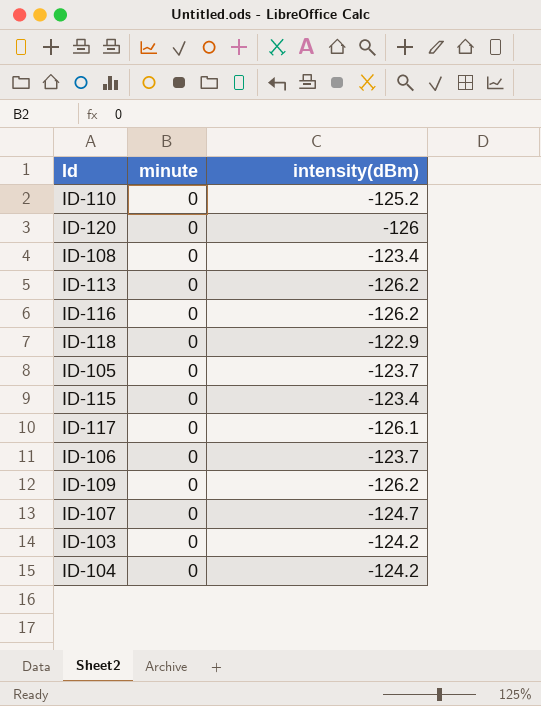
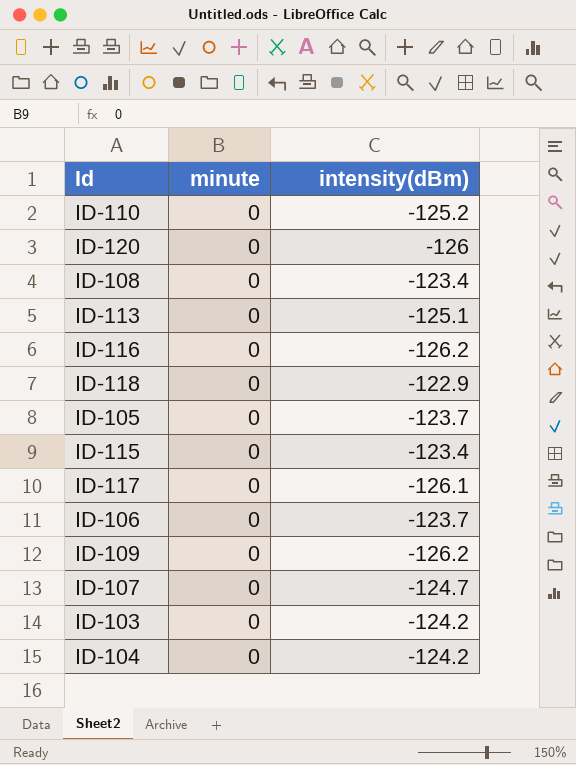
ID-113 | intensity(dBm): -126.2 -> -125.1

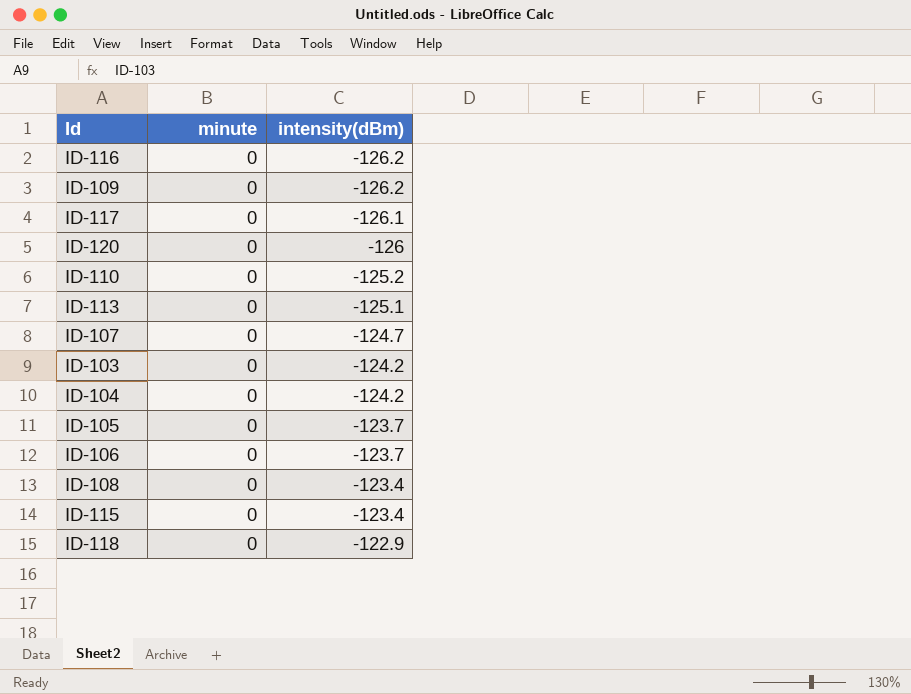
row order: none -> intensity(dBm) ascending

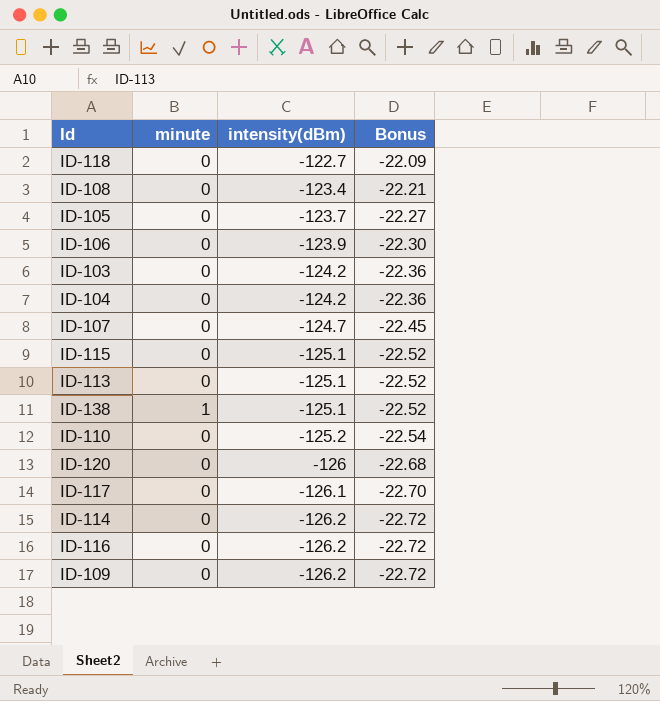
row order: intensity(dBm) ascending -> intensity(dBm) descending
column Bonus | formula: none -> [intensity(dBm)] * 0.18
ID-118 | intensity(dBm): -122.9 -> -122.7
ID-106 | intensity(dBm): -123.7 -> -123.9
ID-115 | intensity(dBm): -123.4 -> -125.1
row ID-138: none -> 1 | -125.1 | -22.52
row ID-114: none -> 0 | -126.2 | -22.72

